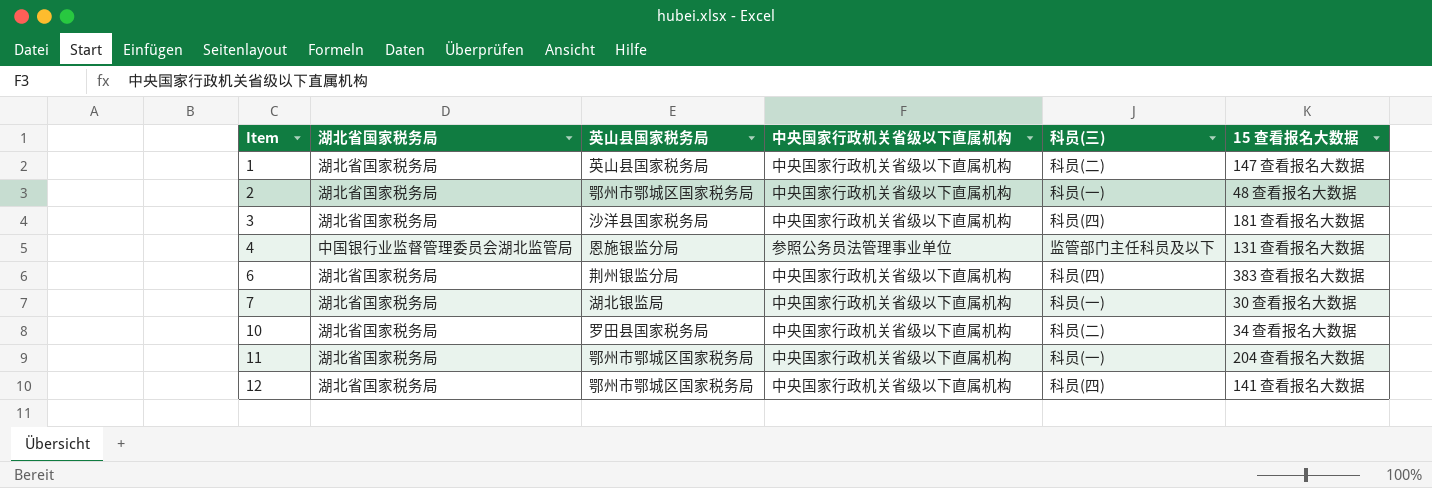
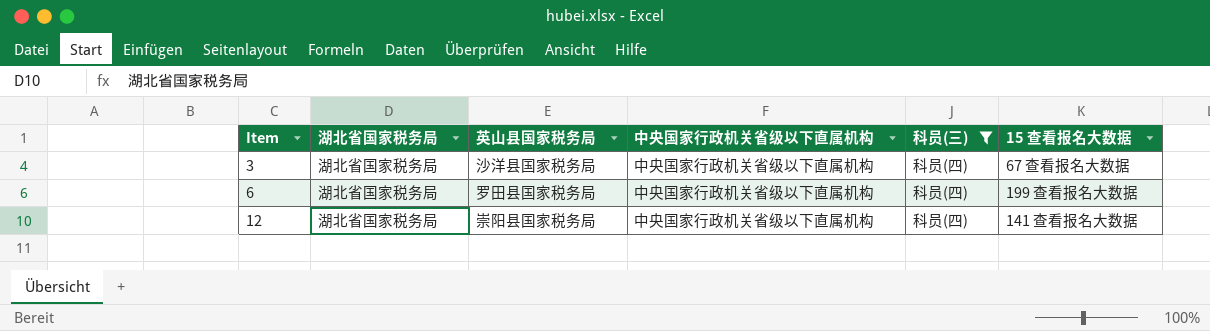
filter: none -> 科员(三) = 科员(四)
3 | 15 查看报名大数据: 181 查看报名大数据 -> 67 查看报名大数据
6 | 英山县国家税务局: 荆州银监分局 -> 罗田县国家税务局
6 | 15 查看报名大数据: 383 查看报名大数据 -> 199 查看报名大数据
12 | 英山县国家税务局: 鄂州市鄂城区国家税务局 -> 崇阳县国家税务局

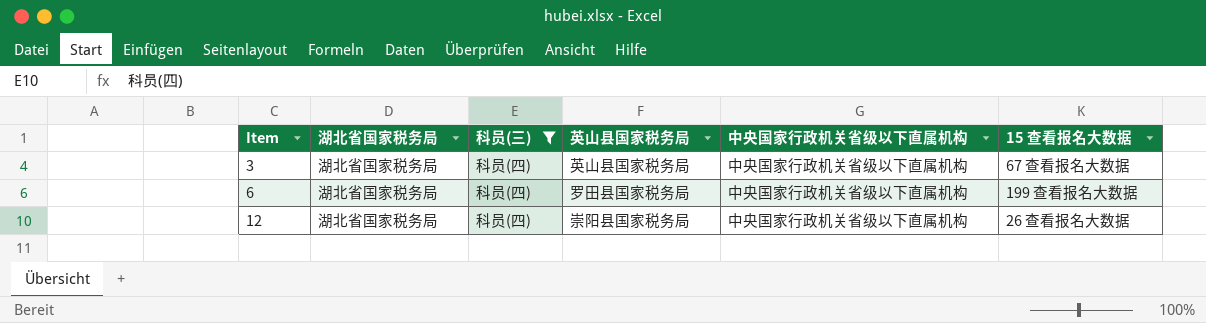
column 科员(三) | position: 5 -> 3
3 | 英山县国家税务局: 沙洋县国家税务局 -> 英山县国家税务局
12 | 15 查看报名大数据: 141 查看报名大数据 -> 26 查看报名大数据

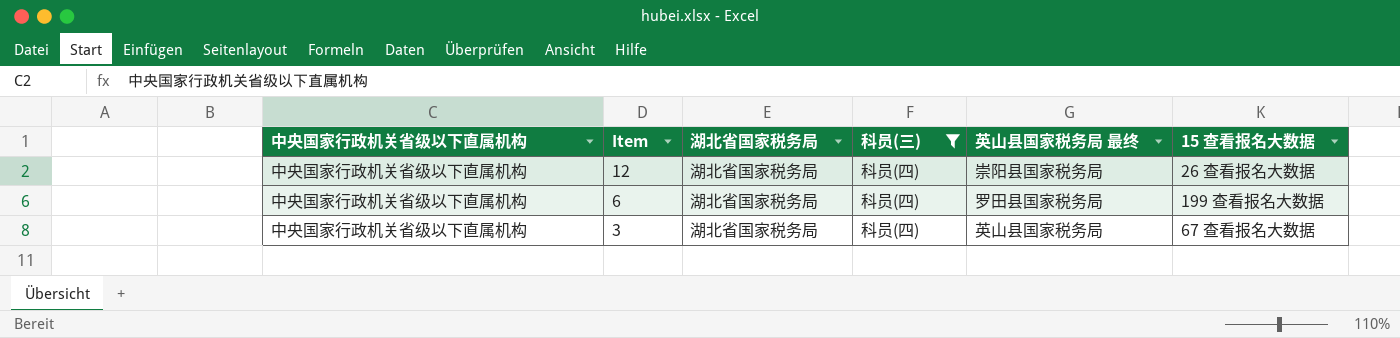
row order: Item ascending -> Item descending
column 中央国家行政机关省级以下直属机构 | position: 5 -> 1
column name: 英山县国家税务局 -> 英山县国家税务局 最终

